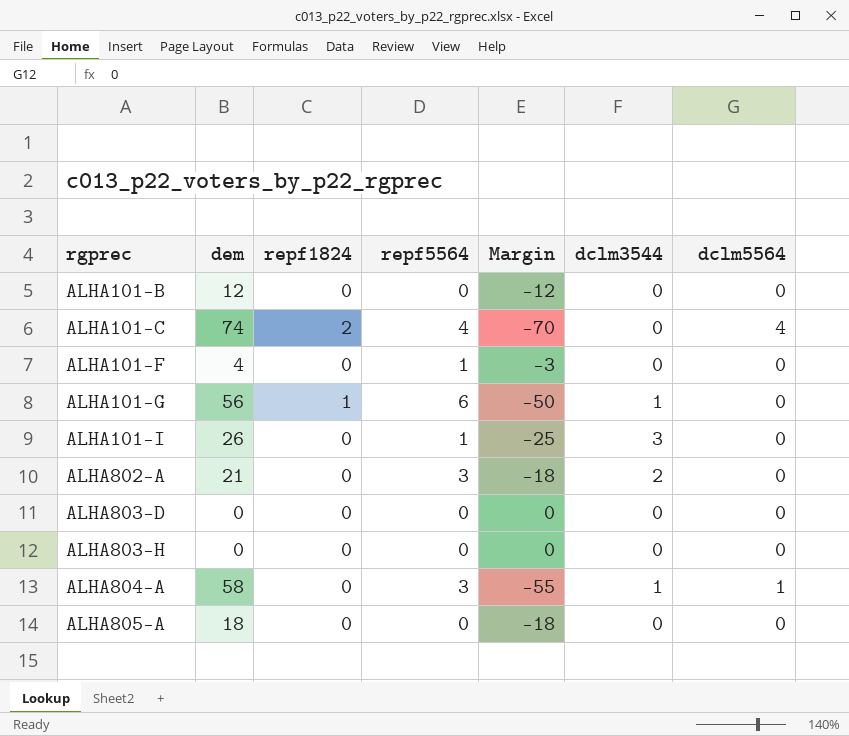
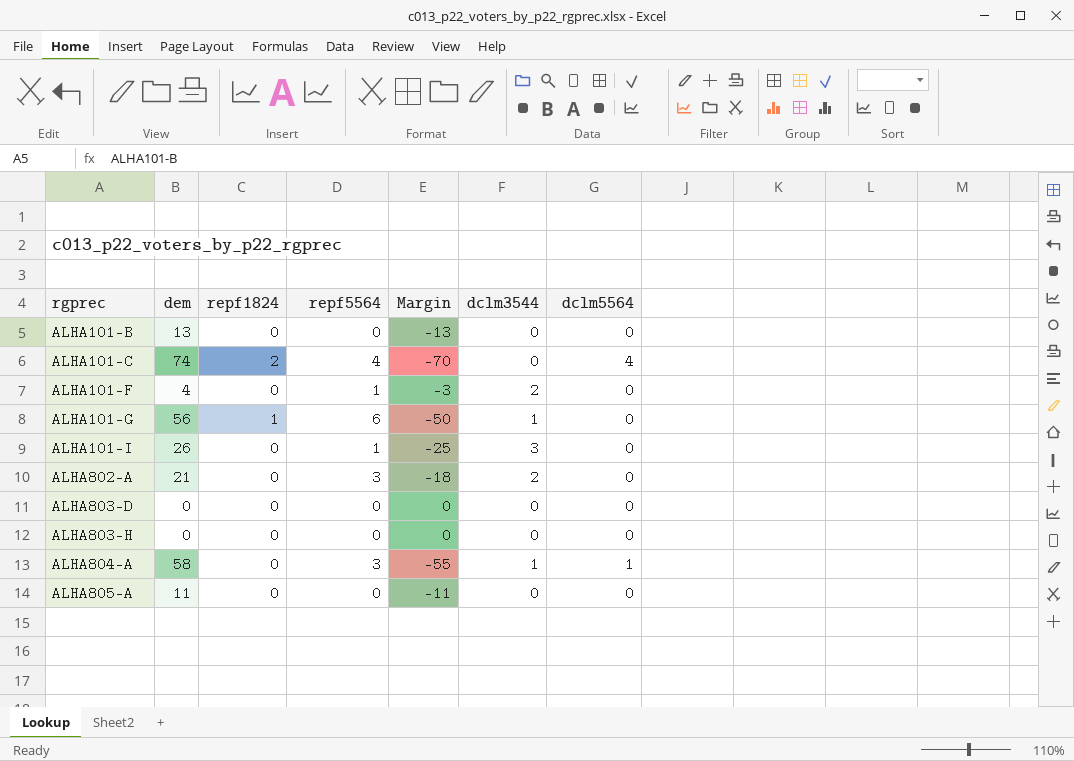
ALHA101-B | dem: 12 -> 13
ALHA101-B | Margin: -12 -> -13
ALHA101-F | dclm3544: 0 -> 2
ALHA805-A | dem: 18 -> 11
ALHA805-A | Margin: -18 -> -11

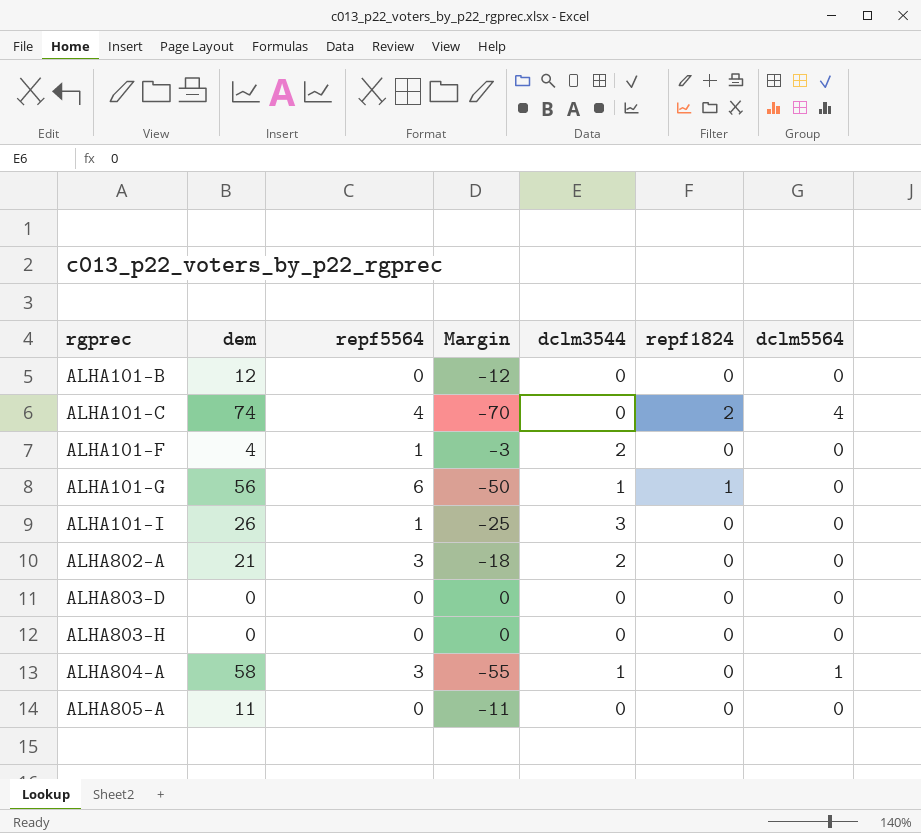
column repf1824 | position: 3 -> 6
ALHA101-B | dem: 13 -> 12
ALHA101-B | Margin: -13 -> -12

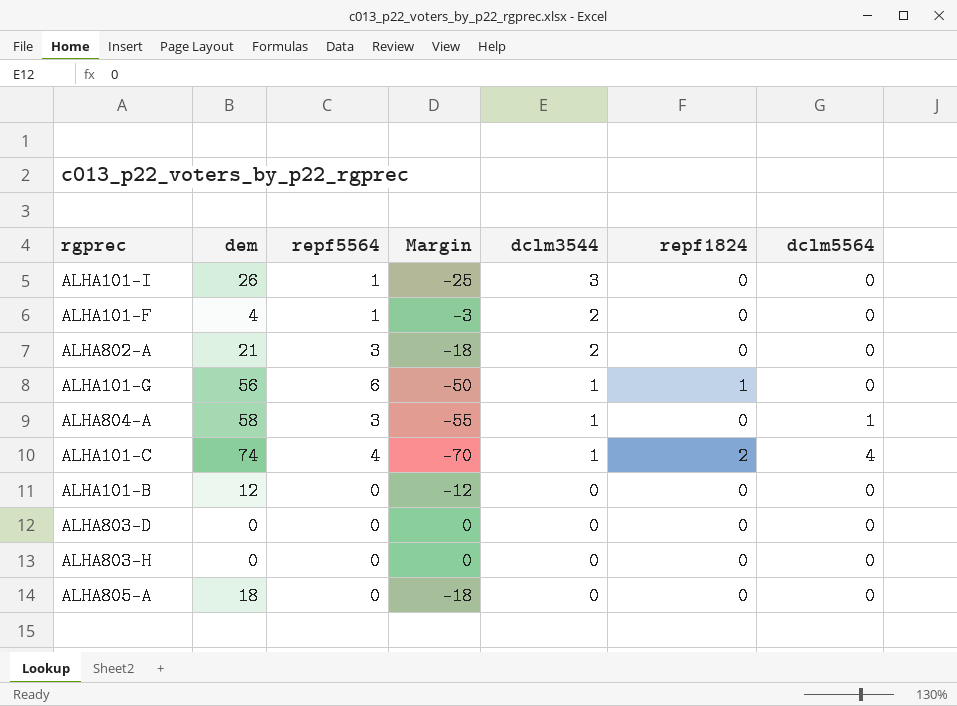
row order: rgprec ascending -> dclm3544 descending
ALHA101-C | dclm3544: 0 -> 1
ALHA805-A | dem: 11 -> 18
ALHA805-A | Margin: -11 -> -18

